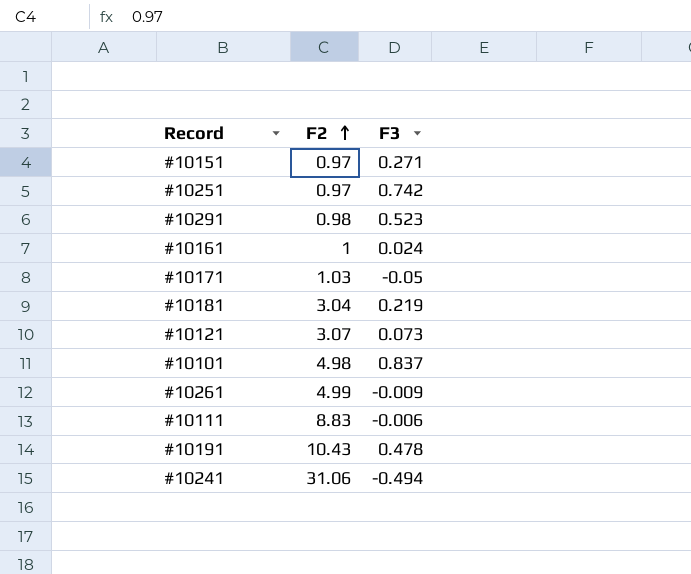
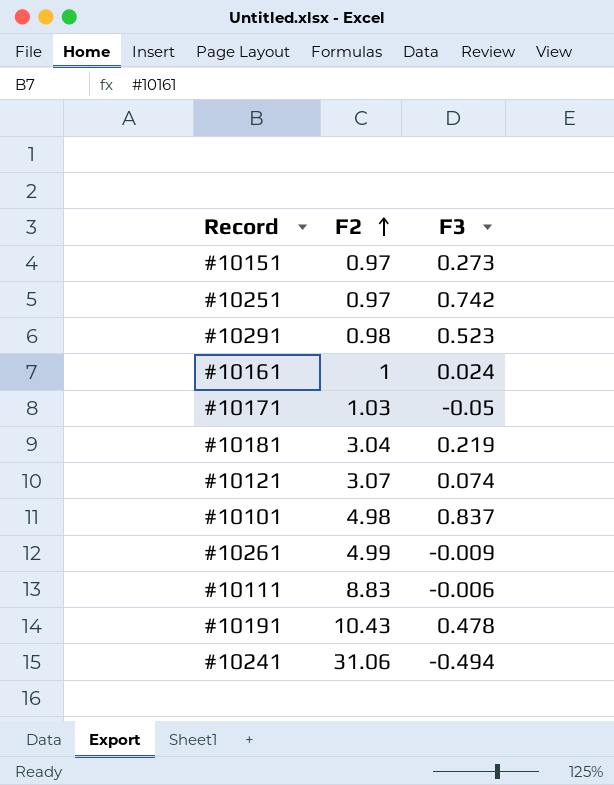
#10151 | F3: 0.271 -> 0.273
#10121 | F3: 0.073 -> 0.074

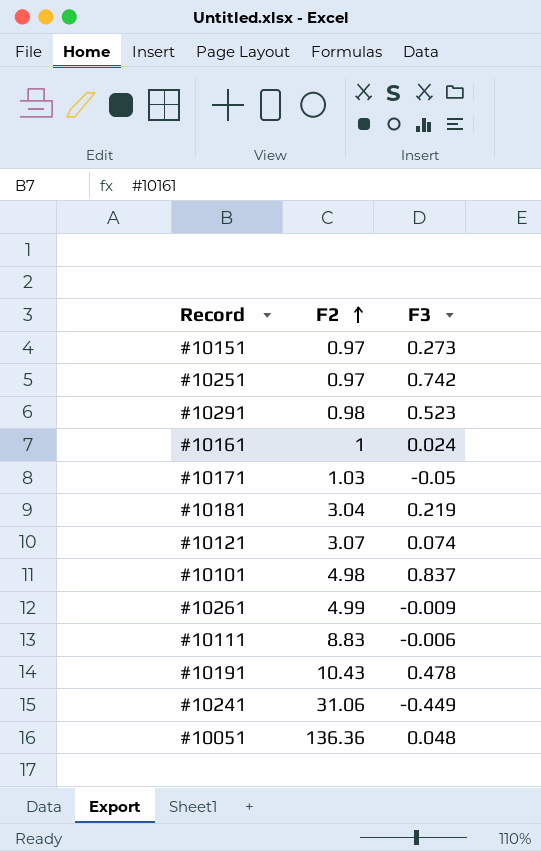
#10241 | F3: -0.494 -> -0.449
row #10051: none -> 136.36 | 0.048

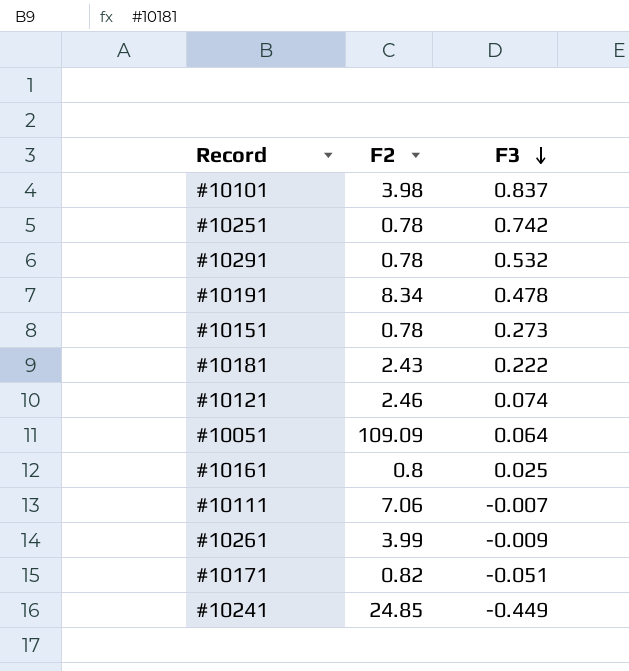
row order: F2 ascending -> F3 descending
#10101 | F2: 4.98 -> 3.98
#10251 | F2: 0.97 -> 0.78
#10291 | F2: 0.98 -> 0.78
#10291 | F3: 0.523 -> 0.532
#10191 | F2: 10.43 -> 8.34
#10151 | F2: 0.97 -> 0.78
#10181 | F2: 3.04 -> 2.43
#10181 | F3: 0.219 -> 0.222
#10121 | F2: 3.07 -> 2.46
#10051 | F2: 136.36 -> 109.09
#10051 | F3: 0.048 -> 0.064
#10161 | F2: 1 -> 0.8
#10161 | F3: 0.024 -> 0.025
#10111 | F2: 8.83 -> 7.06
#10111 | F3: -0.006 -> -0.007
#10261 | F2: 4.99 -> 3.99
#10171 | F2: 1.03 -> 0.82
#10171 | F3: -0.05 -> -0.051
#10241 | F2: 31.06 -> 24.85

